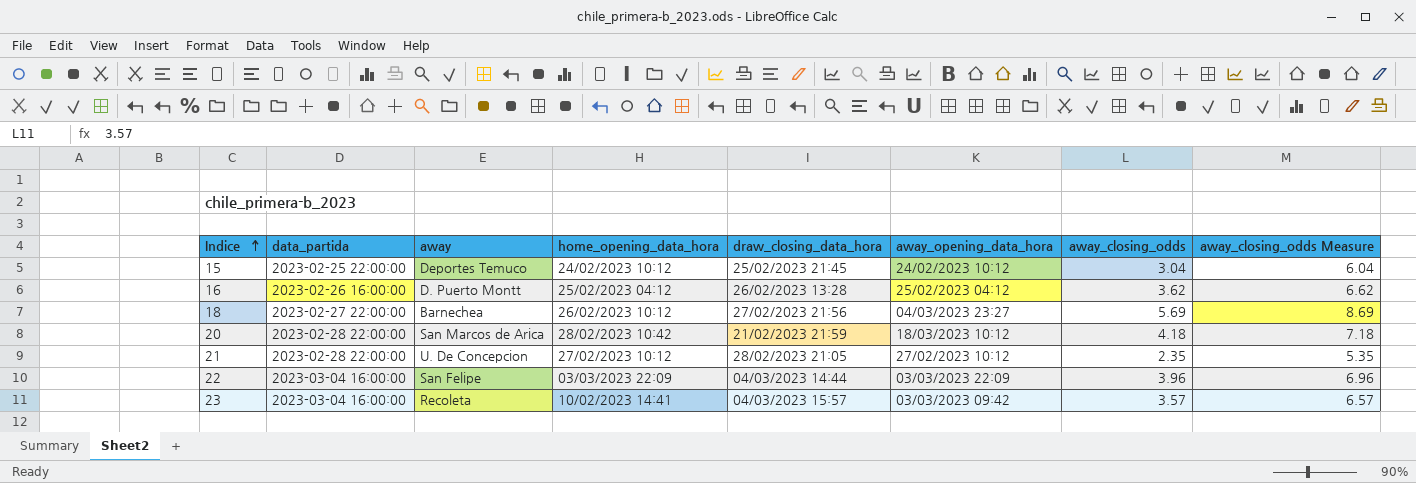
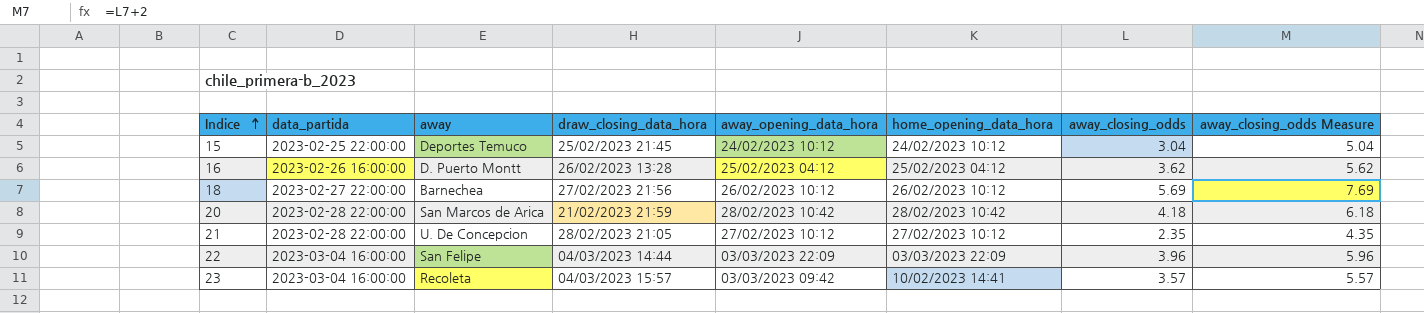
column home_opening_data_hora | position: 4 -> 6
column away_closing_odds Measure | formula: [away_closing_odds] + 3 -> [away_closing_odds] + 2
18 | away_opening_data_hora: 04/03/2023 23:27 -> 26/02/2023 10:12
20 | away_opening_data_hora: 18/03/2023 10:12 -> 28/02/2023 10:42

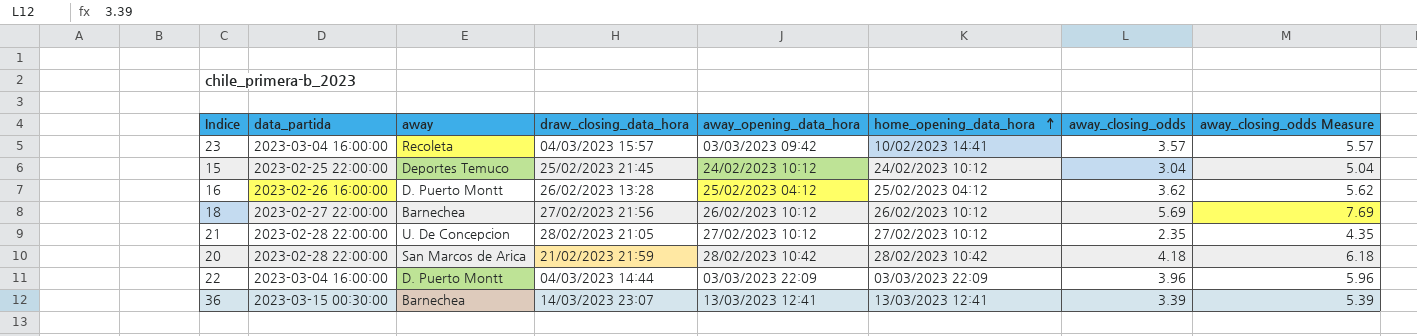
row order: Indice ascending -> home_opening_data_hora ascending
22 | away: San Felipe -> D. Puerto Montt
row 36: none -> 2023-03-15 00:30:00 | Barnechea | 14/03/2023 23:07 | 13/03/2023 12:41 | 13/03/2023 12:41 | 3.39 | 5.39

